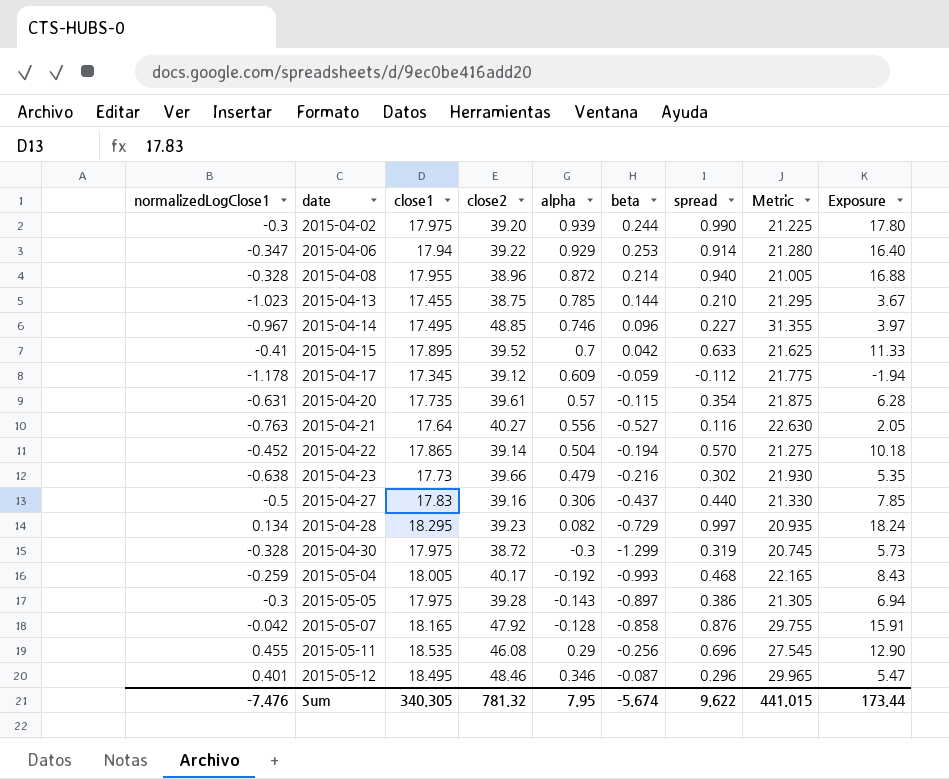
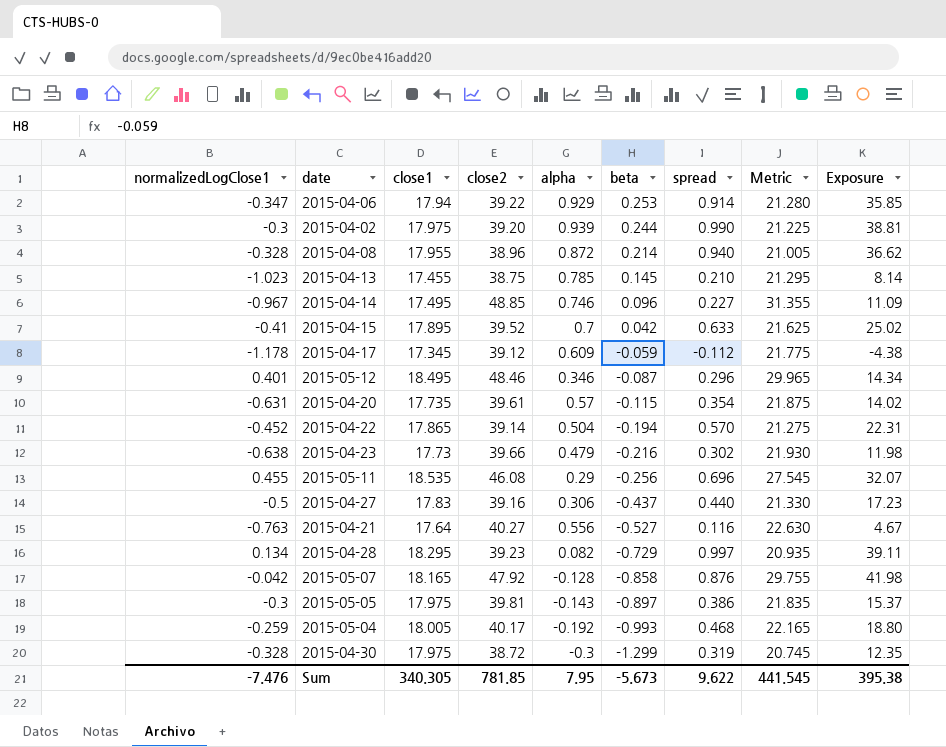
row order: date ascending -> beta descending
column Exposure | formula: [close1] * [spread] -> [close2] * [spread]
2015-04-13 | beta: 0.144 -> 0.145
2015-05-05 | close2: 39.28 -> 39.81
2015-05-05 | Metric: 21.305 -> 21.835
Sum | close2: 781.32 -> 781.85
Sum | beta: -5.674 -> -5.673
Sum | Metric: 441.015 -> 441.545
Sum | Exposure: 173.44 -> 395.38

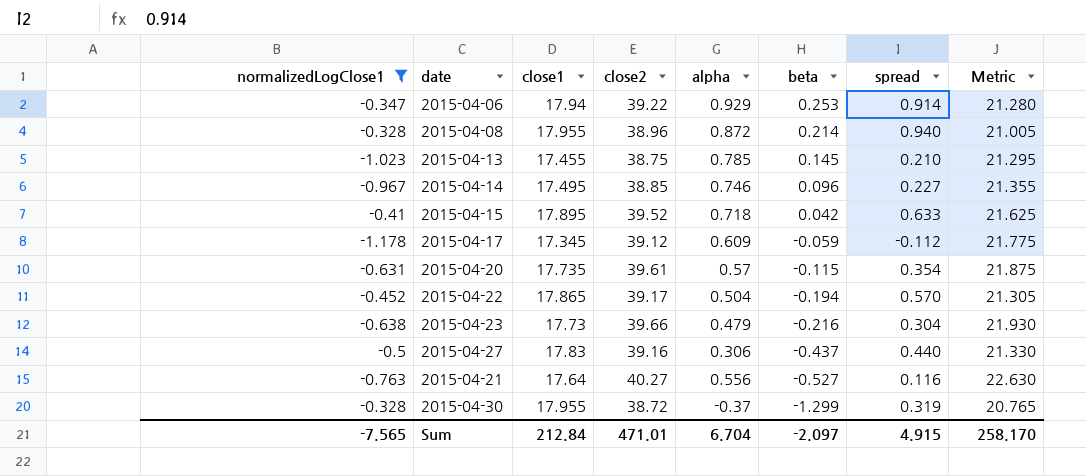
filter: none -> normalizedLogClose1 <= -0.328
column Exposure | formula: [close2] * [spread] -> none
2015-04-14 | close2: 48.85 -> 38.85
2015-04-14 | Metric: 31.355 -> 21.355
2015-04-15 | alpha: 0.7 -> 0.718
2015-04-22 | close2: 39.14 -> 39.17
2015-04-22 | Metric: 21.275 -> 21.305
2015-04-23 | spread: 0.302 -> 0.304
2015-04-30 | close1: 17.975 -> 17.955
2015-04-30 | alpha: -0.3 -> -0.37
2015-04-30 | Metric: 20.745 -> 20.765
Sum | normalizedLogClose1: -7.476 -> -7.565
Sum | close1: 340.305 -> 212.84
Sum | close2: 781.85 -> 471.01
Sum | alpha: 7.95 -> 6.704
Sum | beta: -5.673 -> -2.097
Sum | spread: 9.622 -> 4.915
Sum | Metric: 441.545 -> 258.170

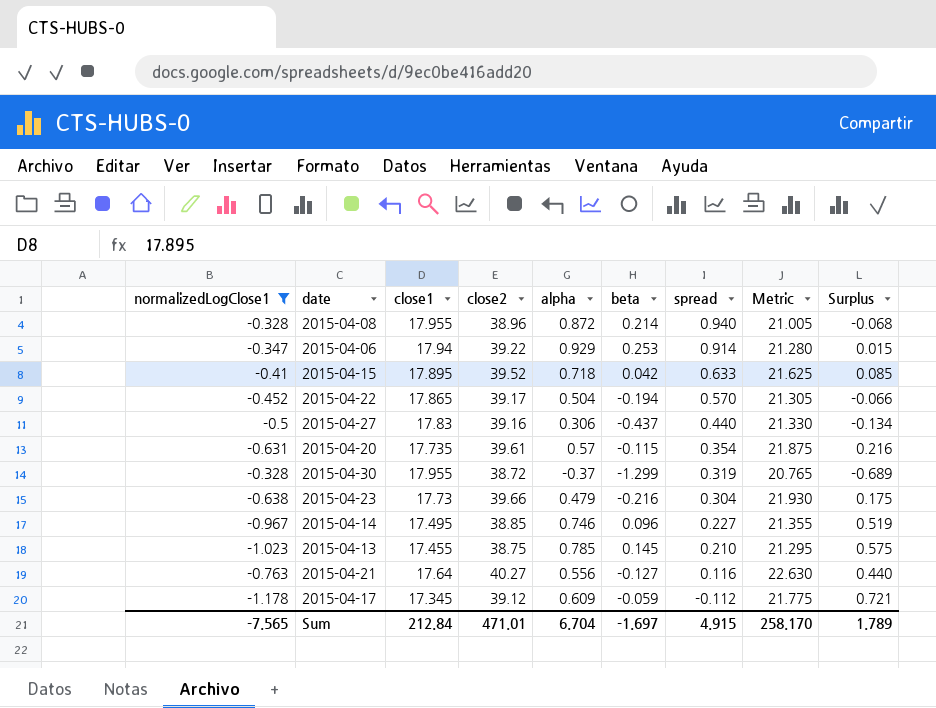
row order: beta descending -> spread descending
column Surplus | formula: none -> [alpha] - [spread]
2015-04-21 | beta: -0.527 -> -0.127
Sum | beta: -2.097 -> -1.697

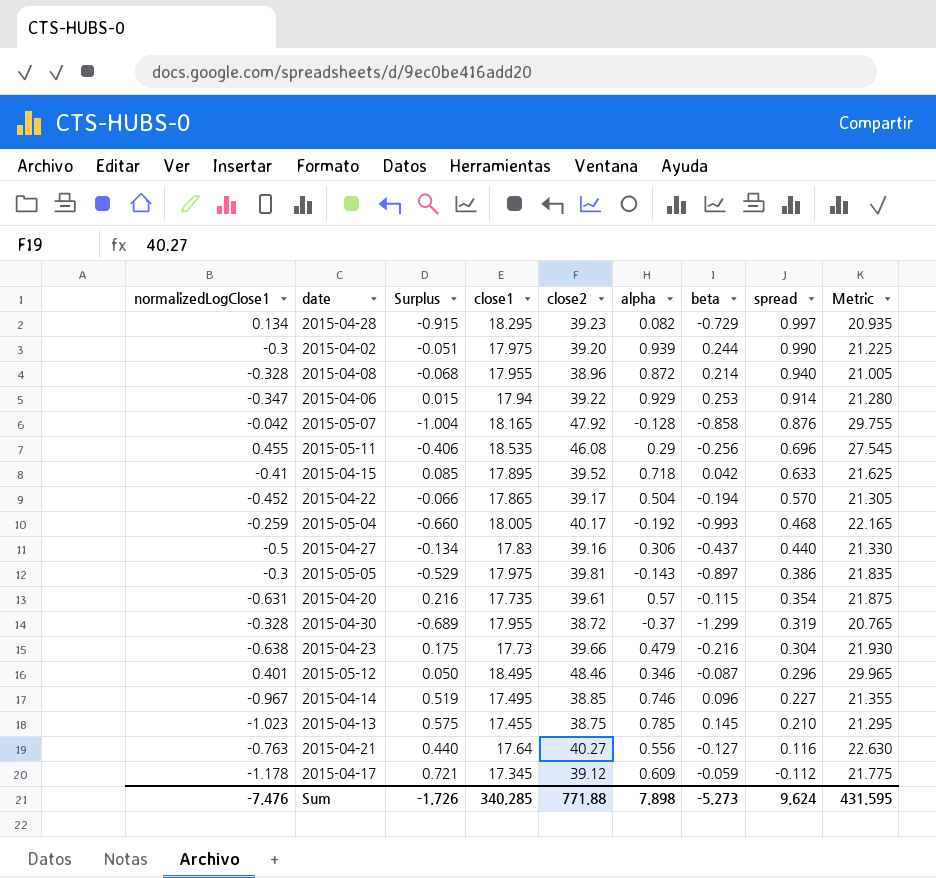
filter: normalizedLogClose1 <= -0.328 -> none
column Surplus | position: 9 -> 3
Sum | normalizedLogClose1: -7.565 -> -7.476
Sum | Surplus: 1.789 -> -1.726
Sum | close1: 212.84 -> 340.285
Sum | close2: 471.01 -> 771.88
Sum | alpha: 6.704 -> 7.898
Sum | beta: -1.697 -> -5.273
Sum | spread: 4.915 -> 9.624
Sum | Metric: 258.170 -> 431.595

